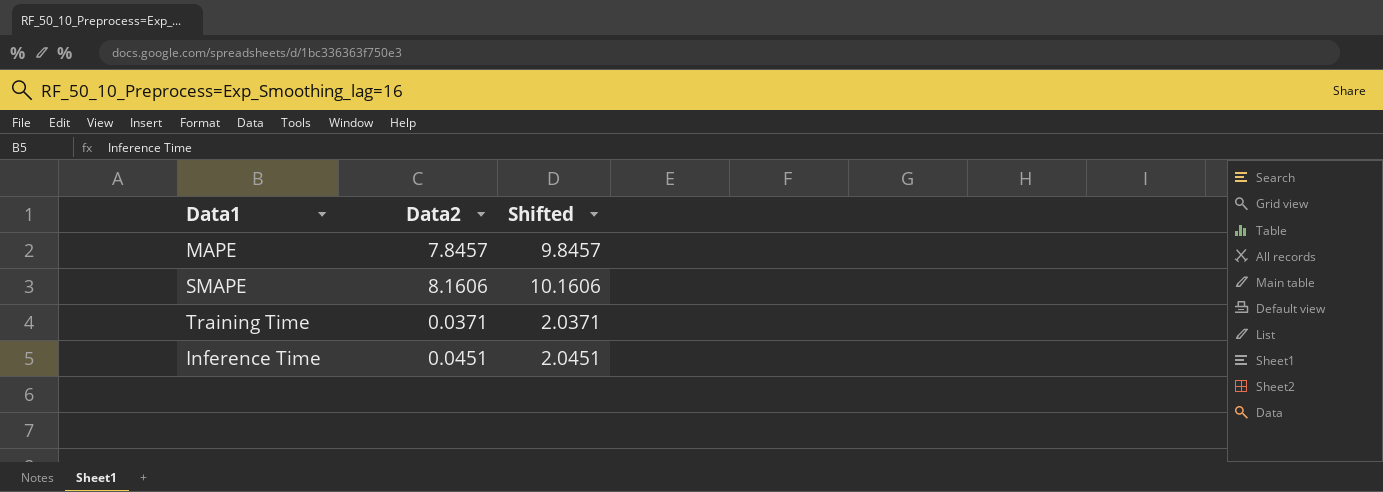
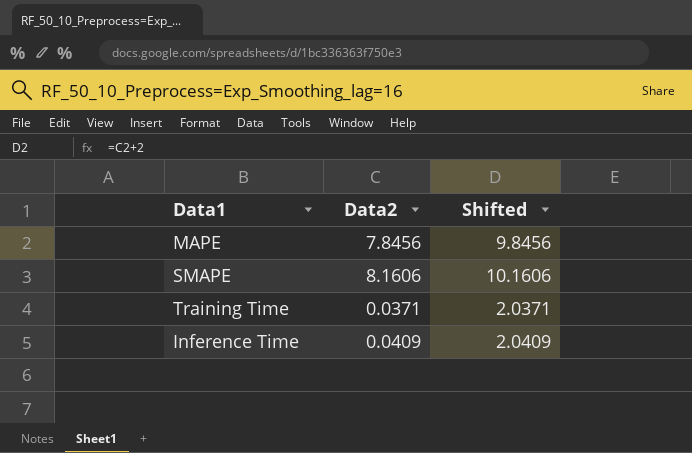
MAPE | Data2: 7.8457 -> 7.8456
MAPE | Shifted: 9.8457 -> 9.8456
Inference Time | Data2: 0.0451 -> 0.0409
Inference Time | Shifted: 2.0451 -> 2.0409

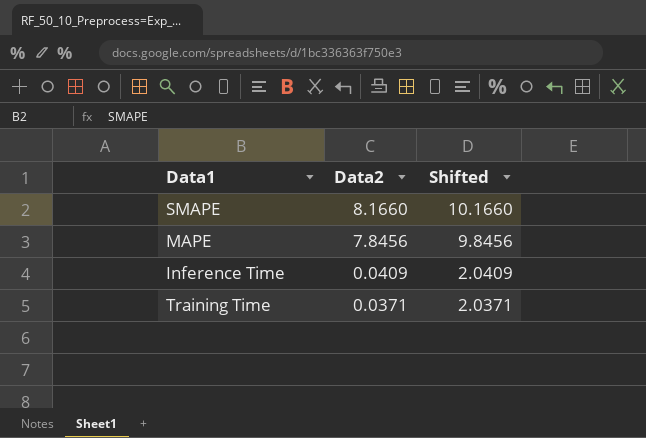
row order: none -> Data2 descending
SMAPE | Data2: 8.1606 -> 8.1660
SMAPE | Shifted: 10.1606 -> 10.1660

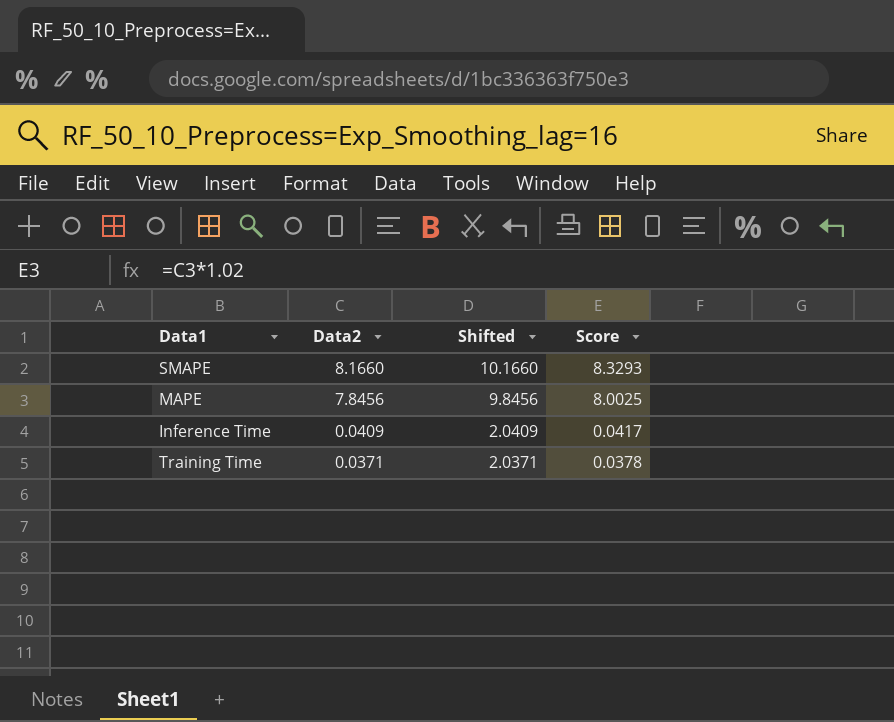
column Score | formula: none -> [Data2] * 1.02

